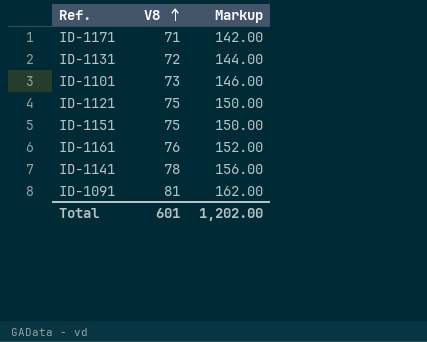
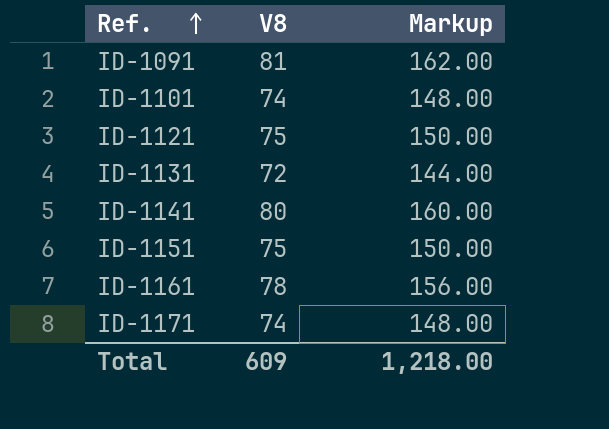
row order: V8 ascending -> Ref. ascending
ID-1101 | V8: 73 -> 74
ID-1101 | Markup: 146.00 -> 148.00
ID-1141 | V8: 78 -> 80
ID-1141 | Markup: 156.00 -> 160.00
ID-1161 | V8: 76 -> 78
ID-1161 | Markup: 152.00 -> 156.00
ID-1171 | V8: 71 -> 74
ID-1171 | Markup: 142.00 -> 148.00
Total | V8: 601 -> 609
Total | Markup: 1,202.00 -> 1,218.00

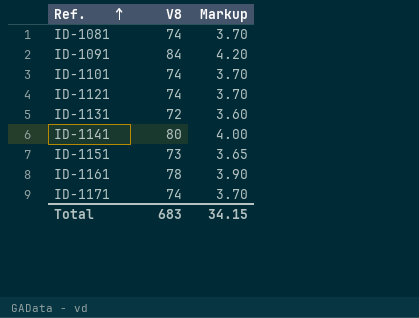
column Markup | formula: [V8] * 2 -> [V8] * 0.05
row ID-1081: none -> 74 | 3.70
ID-1091 | V8: 81 -> 84
ID-1121 | V8: 75 -> 74
ID-1151 | V8: 75 -> 73
Total | V8: 609 -> 683
Total | Markup: 1,218.00 -> 34.15

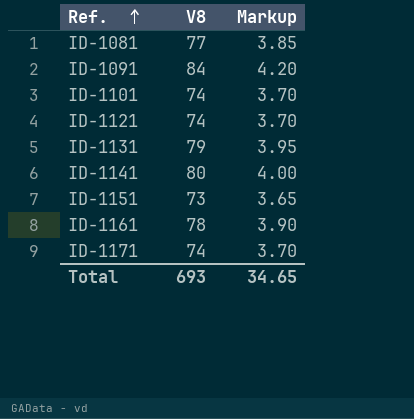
ID-1081 | V8: 74 -> 77
ID-1081 | Markup: 3.70 -> 3.85
ID-1131 | V8: 72 -> 79
ID-1131 | Markup: 3.60 -> 3.95
Total | V8: 683 -> 693
Total | Markup: 34.15 -> 34.65

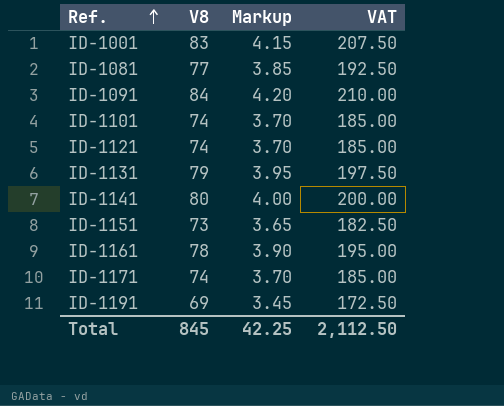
column VAT | formula: none -> [V8] * 2.5
row ID-1001: none -> 83 | 4.15 | 207.50
row ID-1191: none -> 69 | 3.45 | 172.50
Total | V8: 693 -> 845
Total | Markup: 34.65 -> 42.25

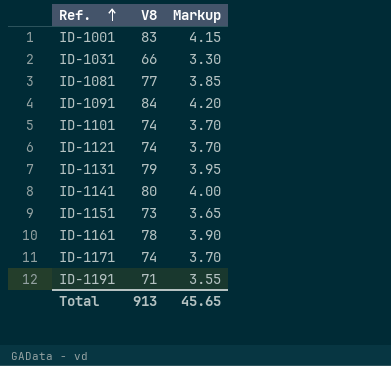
column VAT | formula: [V8] * 2.5 -> none
row ID-1031: none -> 66 | 3.30
ID-1191 | V8: 69 -> 71
ID-1191 | Markup: 3.45 -> 3.55
Total | V8: 845 -> 913
Total | Markup: 42.25 -> 45.65

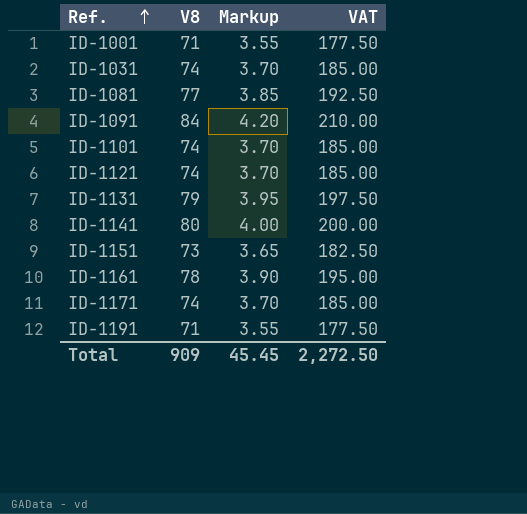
column VAT | formula: none -> [V8] * 2.5
ID-1001 | V8: 83 -> 71
ID-1001 | Markup: 4.15 -> 3.55
ID-1031 | V8: 66 -> 74
ID-1031 | Markup: 3.30 -> 3.70
Total | V8: 913 -> 909
Total | Markup: 45.65 -> 45.45

